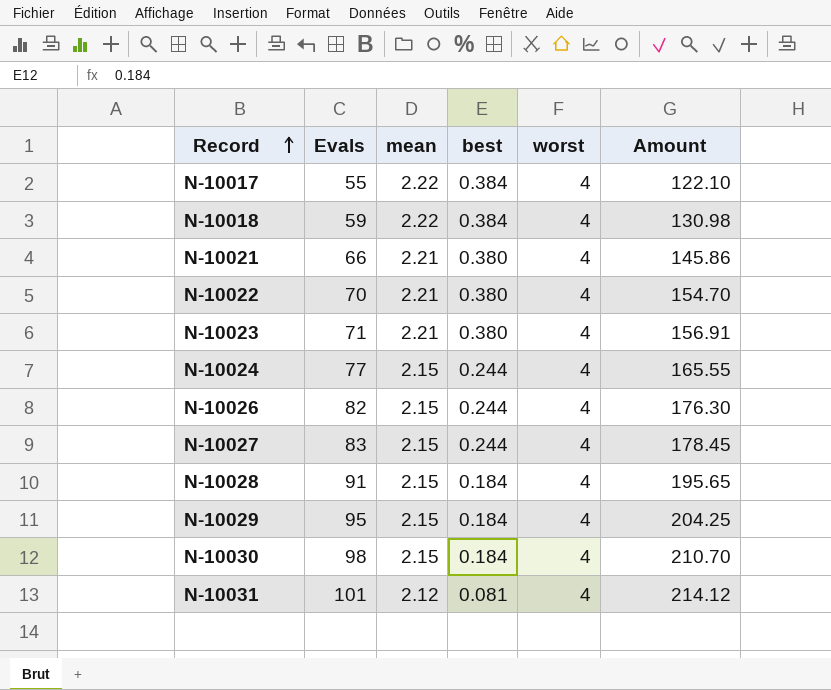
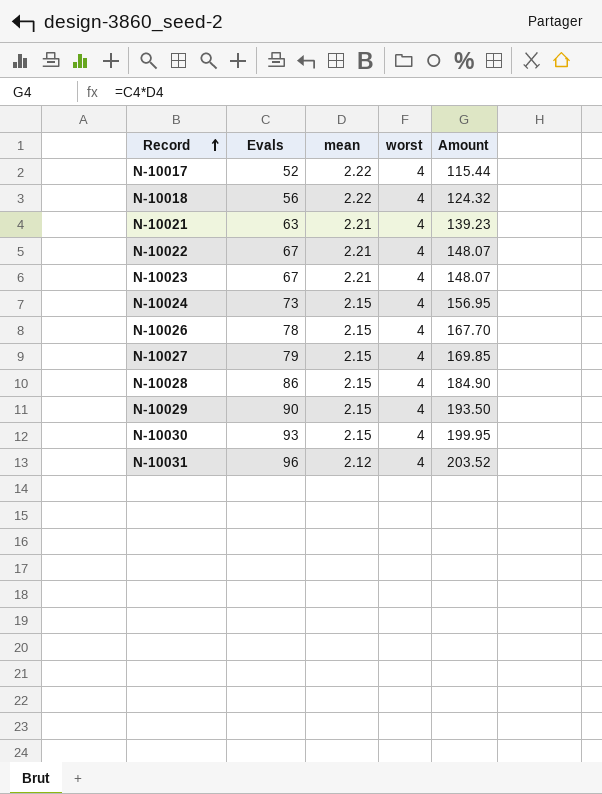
column best | position: 4 -> none
N-10017 | Evals: 55 -> 52
N-10017 | Amount: 122.10 -> 115.44
N-10018 | Evals: 59 -> 56
N-10018 | Amount: 130.98 -> 124.32
N-10021 | Evals: 66 -> 63
N-10021 | Amount: 145.86 -> 139.23
N-10022 | Evals: 70 -> 67
N-10022 | Amount: 154.70 -> 148.07
N-10023 | Evals: 71 -> 67
N-10023 | Amount: 156.91 -> 148.07
N-10024 | Evals: 77 -> 73
N-10024 | Amount: 165.55 -> 156.95
N-10026 | Evals: 82 -> 78
N-10026 | Amount: 176.30 -> 167.70
N-10027 | Evals: 83 -> 79
N-10027 | Amount: 178.45 -> 169.85
N-10028 | Evals: 91 -> 86
N-10028 | Amount: 195.65 -> 184.90
N-10029 | Evals: 95 -> 90
N-10029 | Amount: 204.25 -> 193.50
N-10030 | Evals: 98 -> 93
N-10030 | Amount: 210.70 -> 199.95
N-10031 | Evals: 101 -> 96
N-10031 | Amount: 214.12 -> 203.52

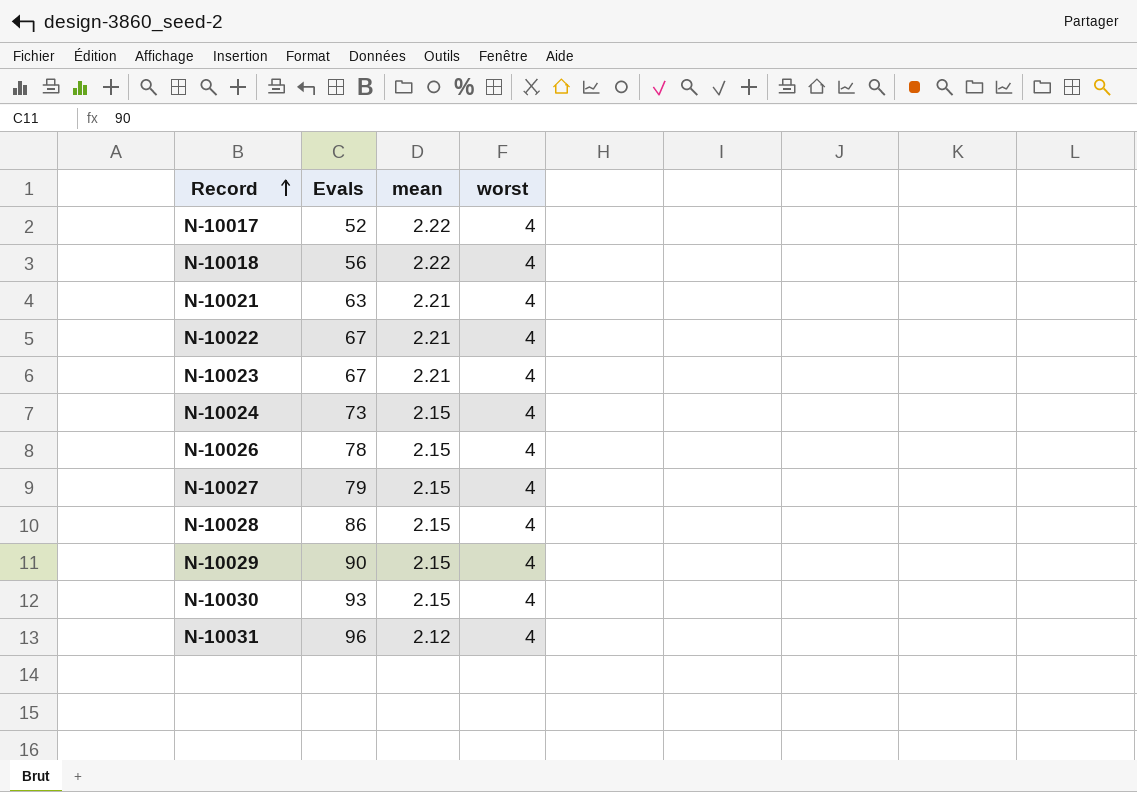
column Amount | formula: [Evals] * [mean] -> none

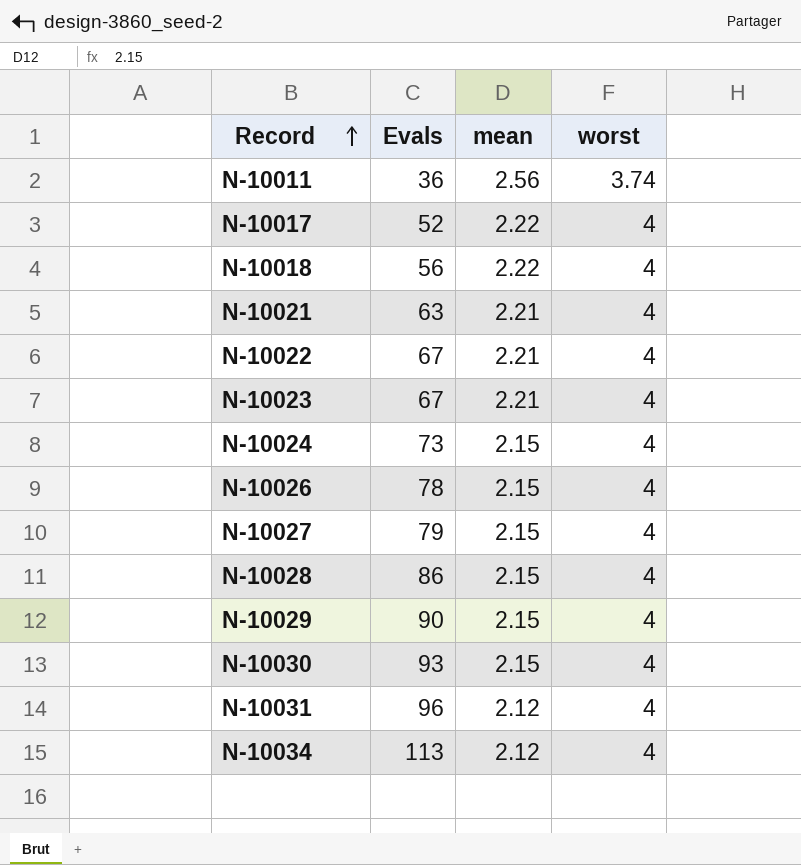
row N-10011: none -> 36 | 2.56 | 3.74
row N-10034: none -> 113 | 2.12 | 4

